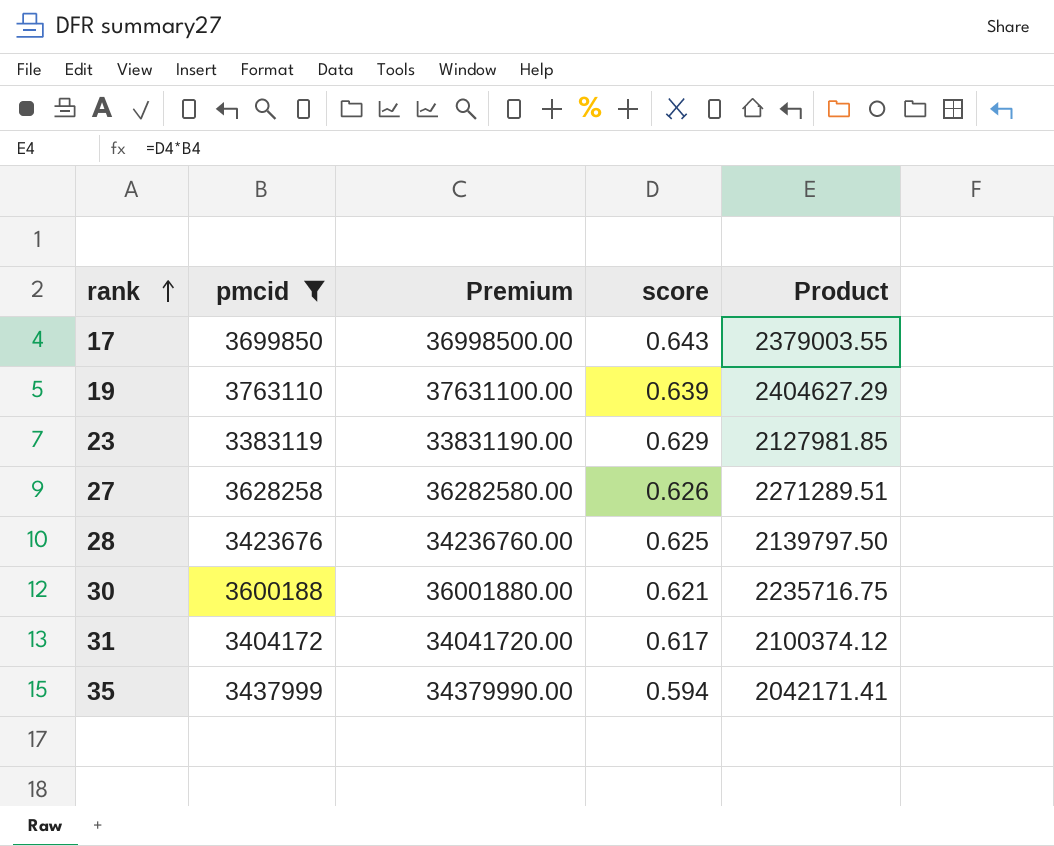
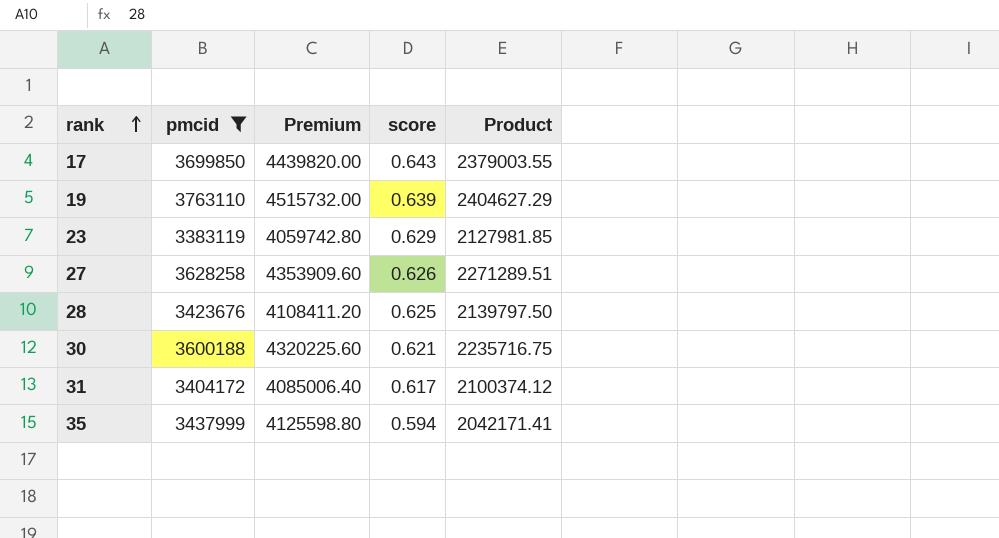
column Premium | formula: [pmcid] * 10 -> [pmcid] * 1.2

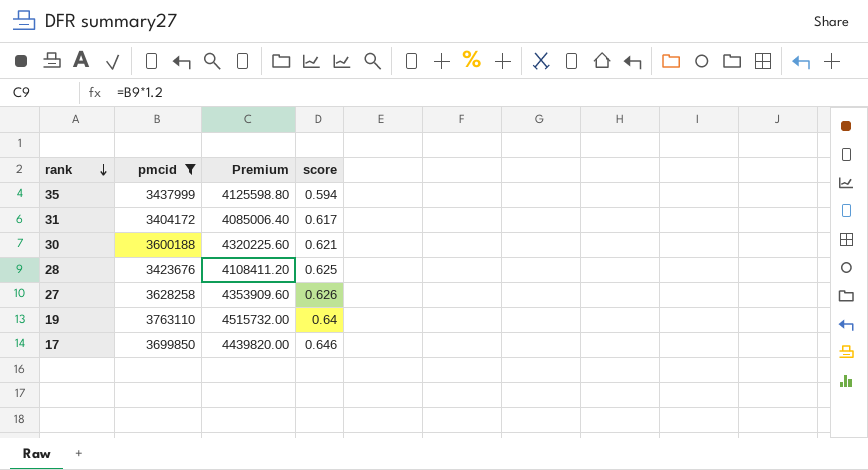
row order: rank ascending -> rank descending
column Product | formula: [pmcid] * [score] -> none
row 23: 3383119 | 4059742.80 | 0.629 | 2127981.85 -> none
19 | score: 0.639 -> 0.64
17 | score: 0.643 -> 0.646

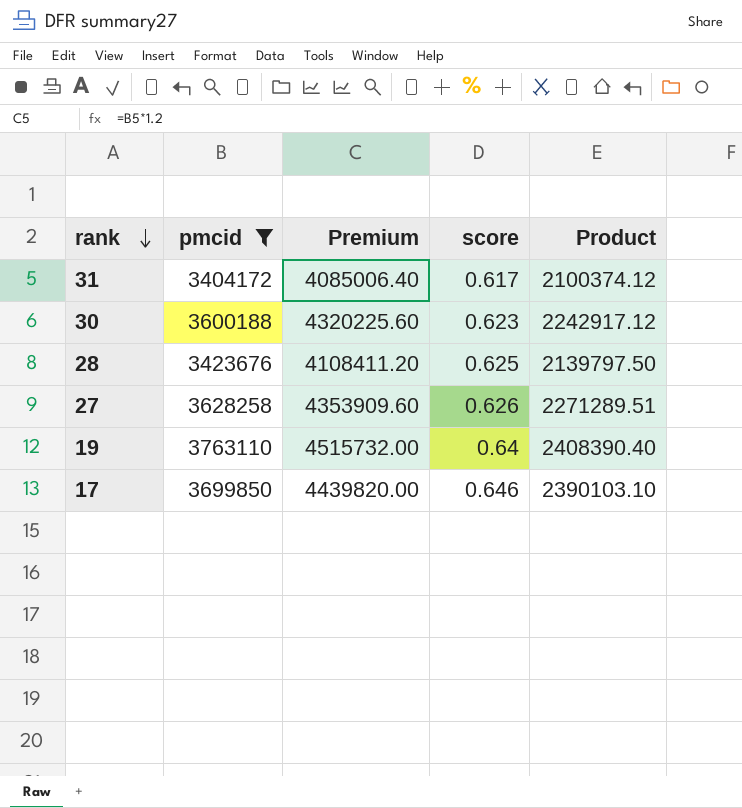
column Product | formula: none -> [pmcid] * [score]
row 35: 3437999 | 4125598.80 | 0.594 -> none
30 | score: 0.621 -> 0.623

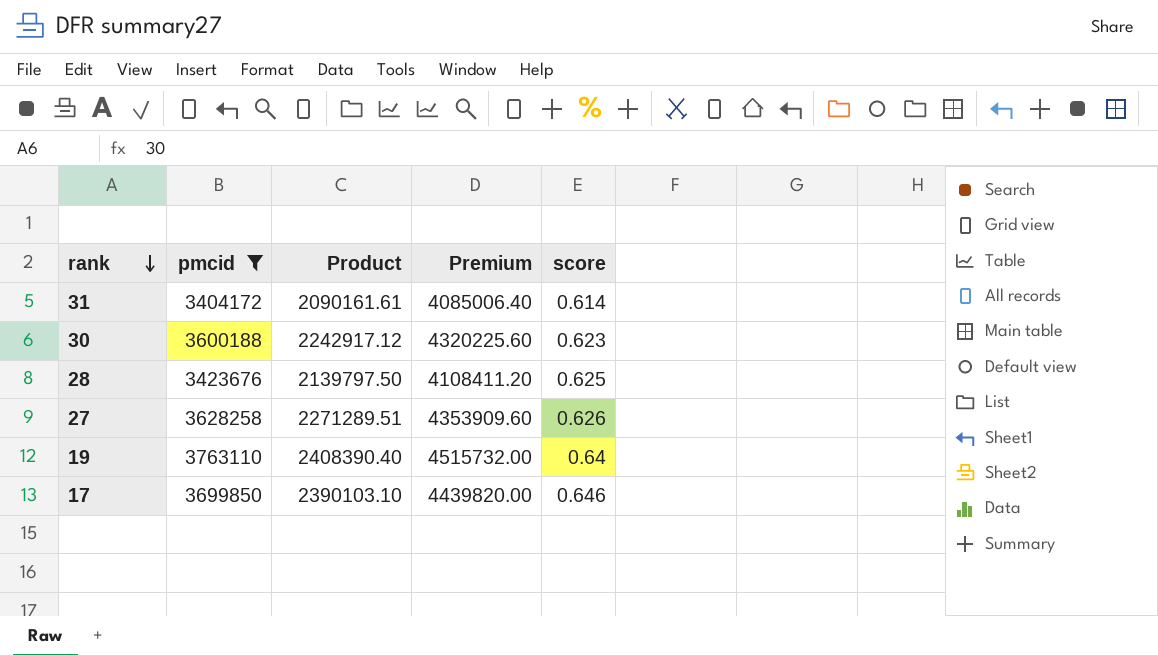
column Product | position: 5 -> 3
31 | Product: 2100374.12 -> 2090161.61
31 | score: 0.617 -> 0.614

